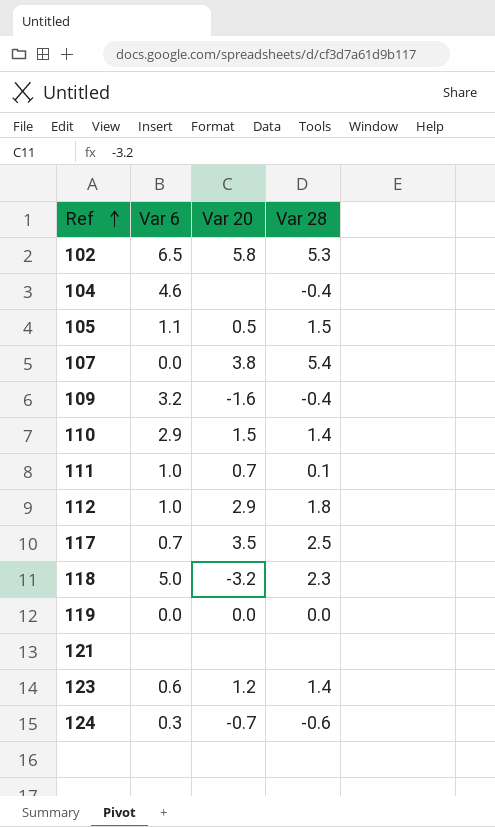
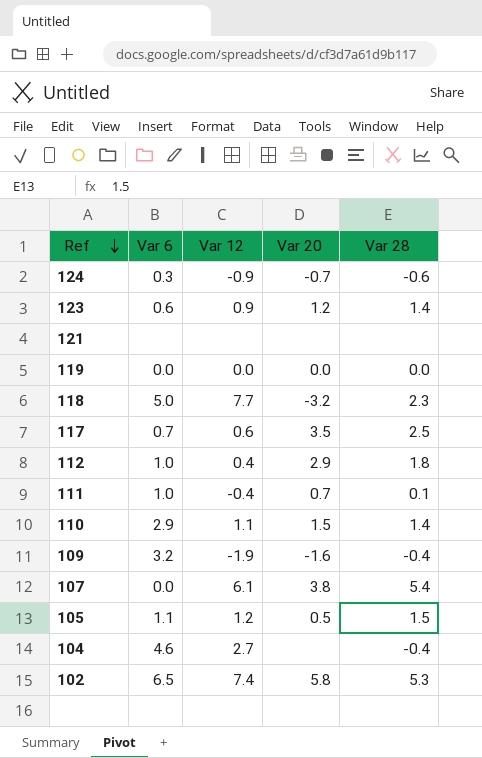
row order: Ref ascending -> Ref descending
column Var 12 | position: none -> 3

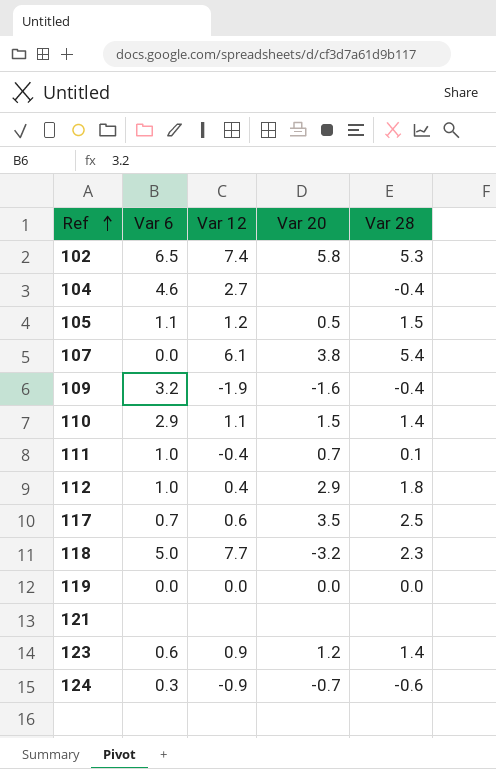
row order: Ref descending -> Ref ascending

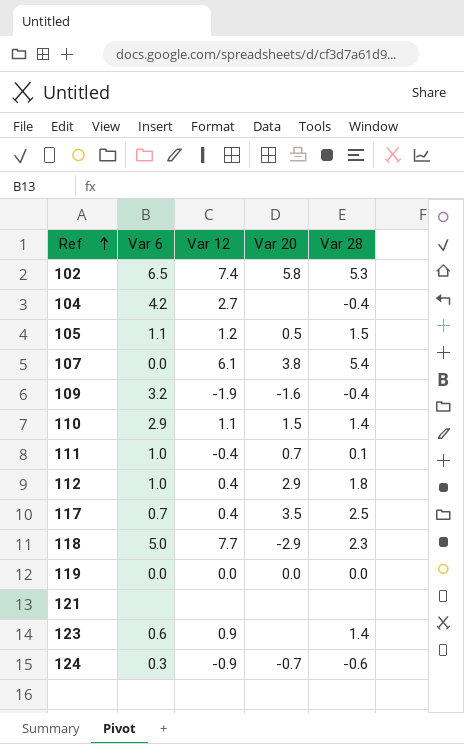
104 | Var 6: 4.6 -> 4.2
117 | Var 12: 0.6 -> 0.4
118 | Var 20: -3.2 -> -2.9
123 | Var 20: 1.2 -> none

